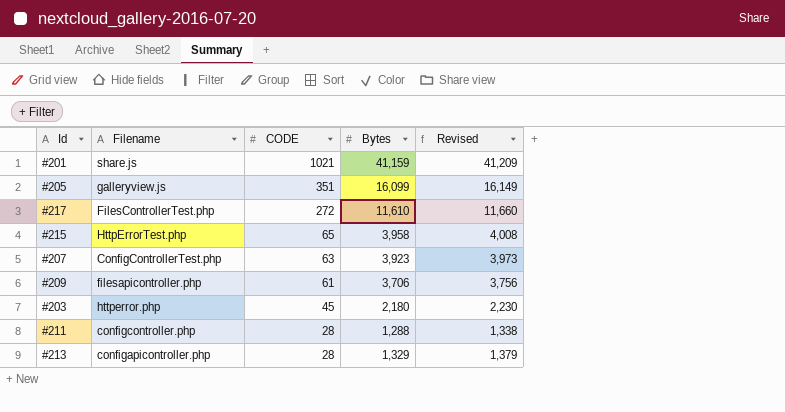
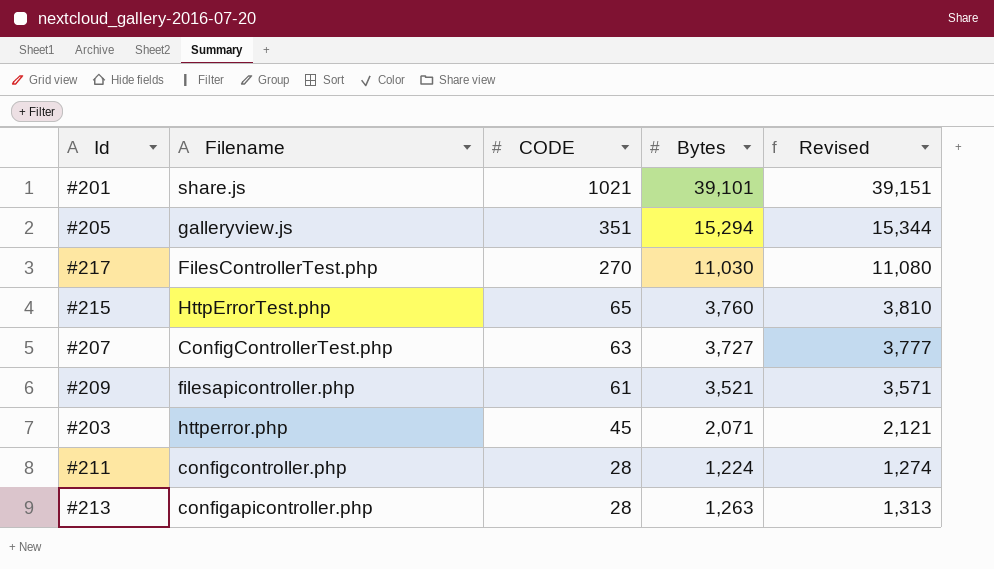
#201 | Bytes: 41,159 -> 39,101
#201 | Revised: 41,209 -> 39,151
#205 | Bytes: 16,099 -> 15,294
#205 | Revised: 16,149 -> 15,344
#217 | CODE: 272 -> 270
#217 | Bytes: 11,610 -> 11,030
#217 | Revised: 11,660 -> 11,080
#215 | Bytes: 3,958 -> 3,760
#215 | Revised: 4,008 -> 3,810
#207 | Bytes: 3,923 -> 3,727
#207 | Revised: 3,973 -> 3,777
#209 | Bytes: 3,706 -> 3,521
#209 | Revised: 3,756 -> 3,571
#203 | Bytes: 2,180 -> 2,071
#203 | Revised: 2,230 -> 2,121
#211 | Bytes: 1,288 -> 1,224
#211 | Revised: 1,338 -> 1,274
#213 | Bytes: 1,329 -> 1,263
#213 | Revised: 1,379 -> 1,313

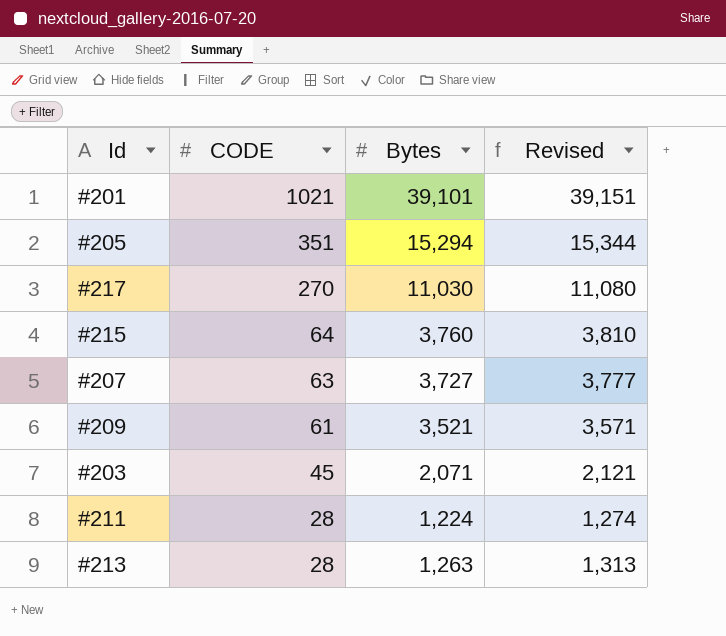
column Filename | position: 2 -> none
#215 | CODE: 65 -> 64

